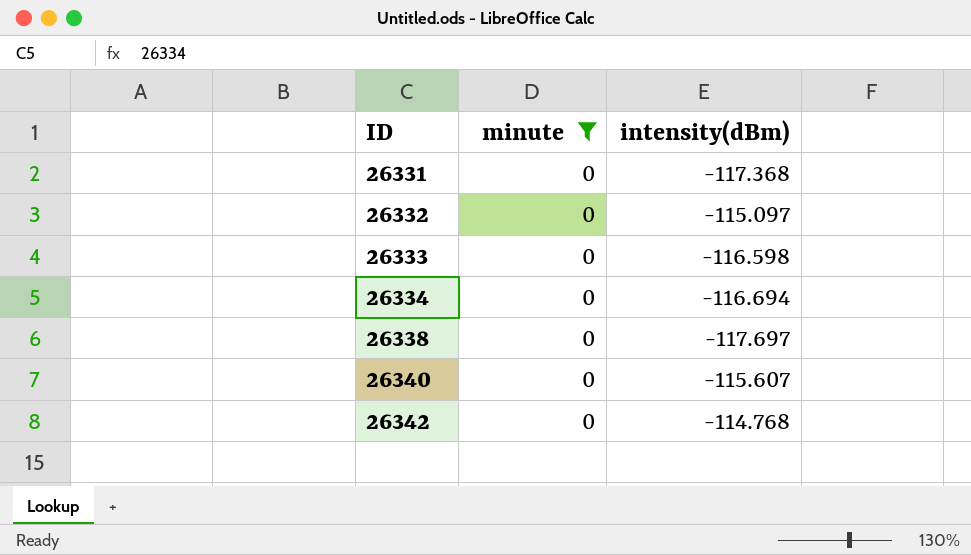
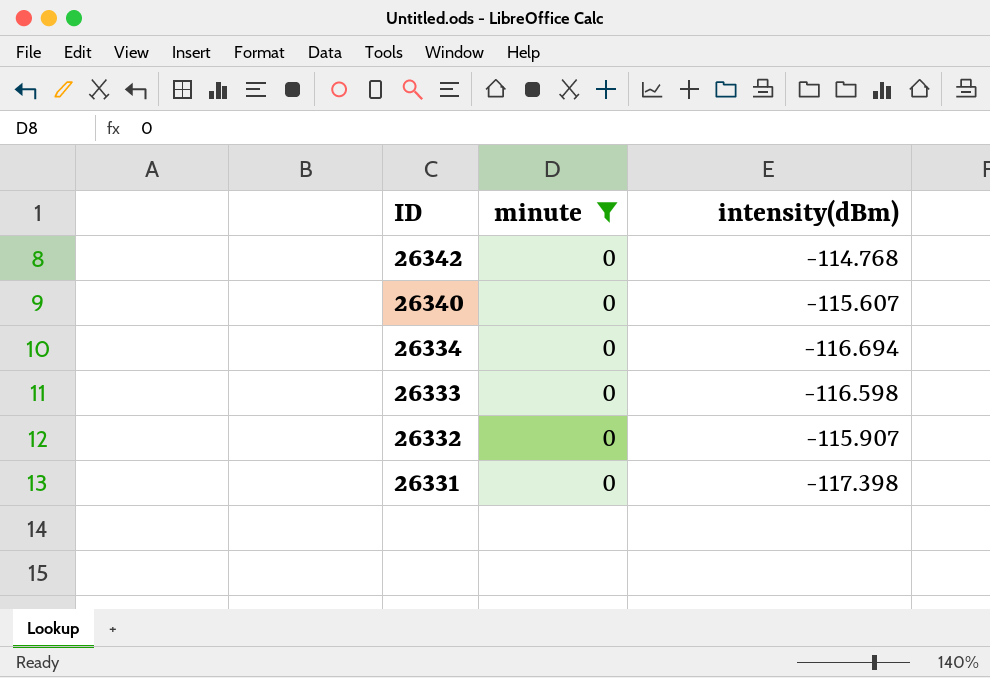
row order: ID ascending -> ID descending
row 26338: 0 | -117.697 -> none
26332 | intensity(dBm): -115.097 -> -115.907
26331 | intensity(dBm): -117.368 -> -117.398

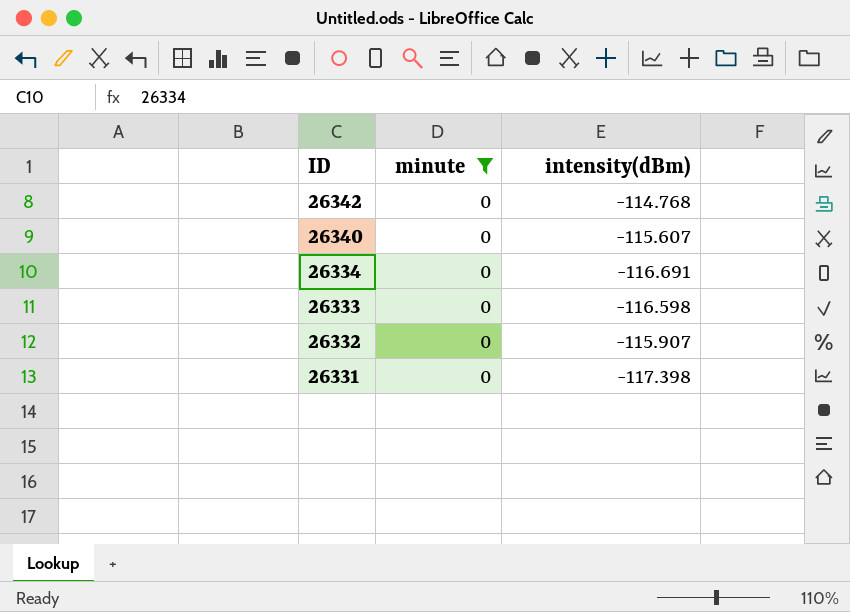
26334 | intensity(dBm): -116.694 -> -116.691

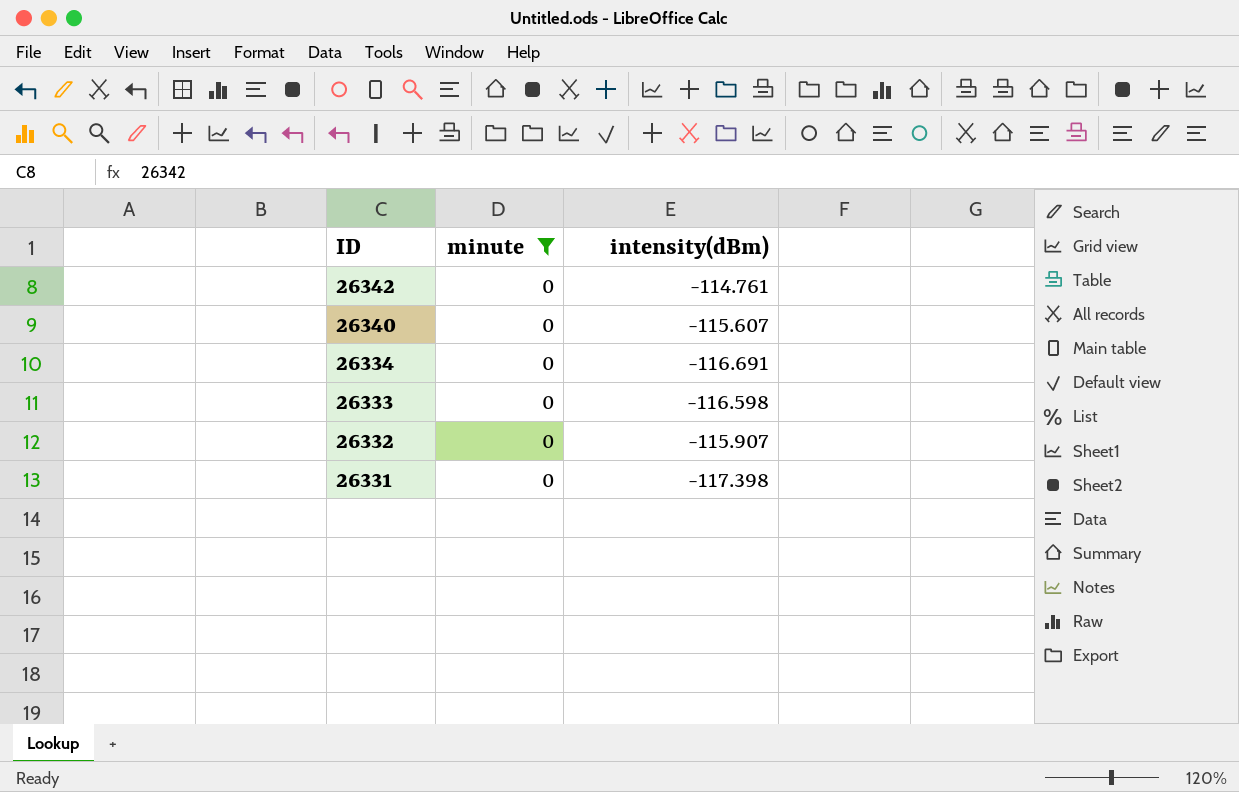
26342 | intensity(dBm): -114.768 -> -114.761

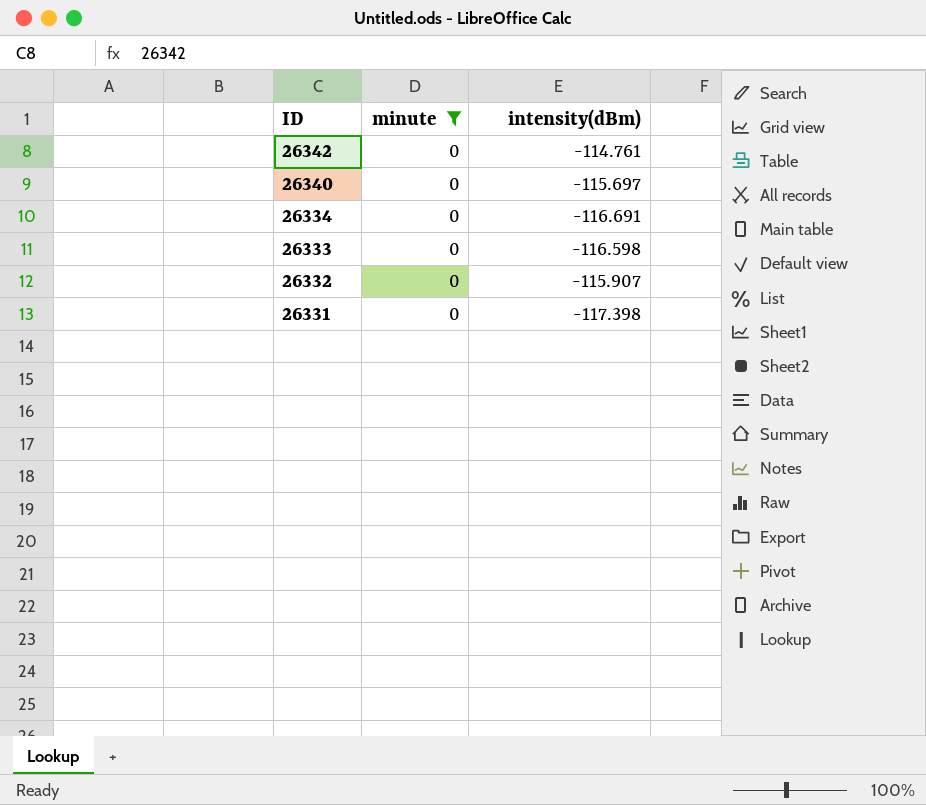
26340 | intensity(dBm): -115.607 -> -115.697

